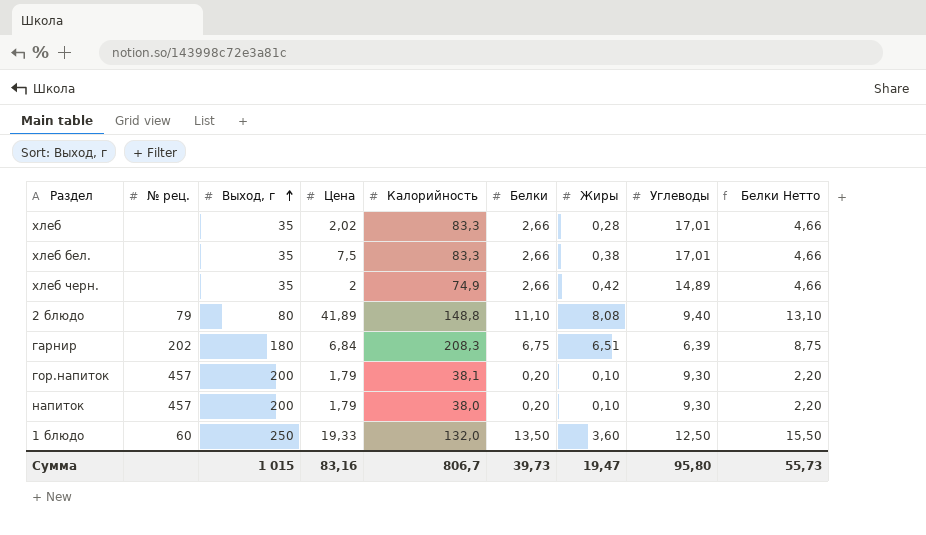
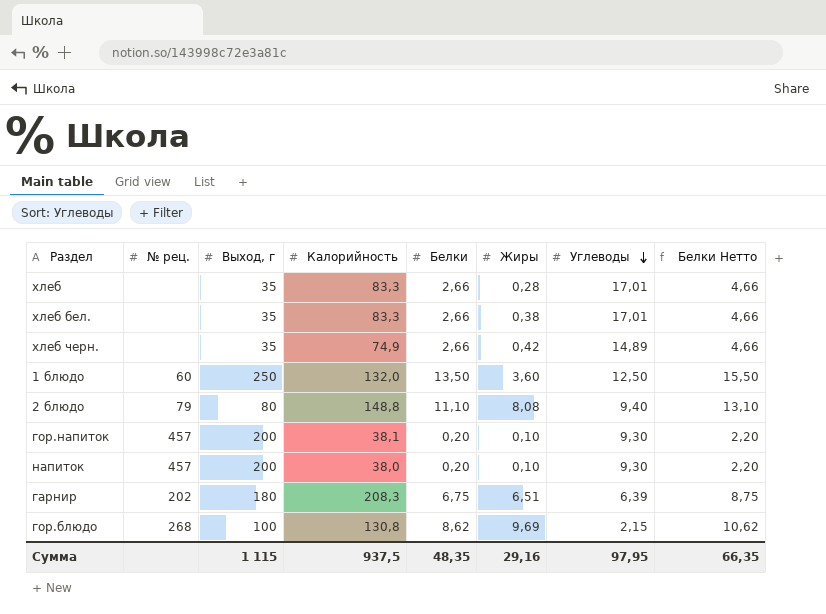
row order: Выход, г ascending -> Углеводы descending
column Цена | position: 4 -> none
row гор.блюдо: none -> 268 | 100 | 130,8 | 8,62 | 9,69 | 2,15 | 10,62
Сумма | Выход, г: 1 015 -> 1 115
Сумма | Калорийность: 806,7 -> 937,5
Сумма | Белки: 39,73 -> 48,35
Сумма | Жиры: 19,47 -> 29,16
Сумма | Углеводы: 95,80 -> 97,95
Сумма | Белки Нетто: 55,73 -> 66,35

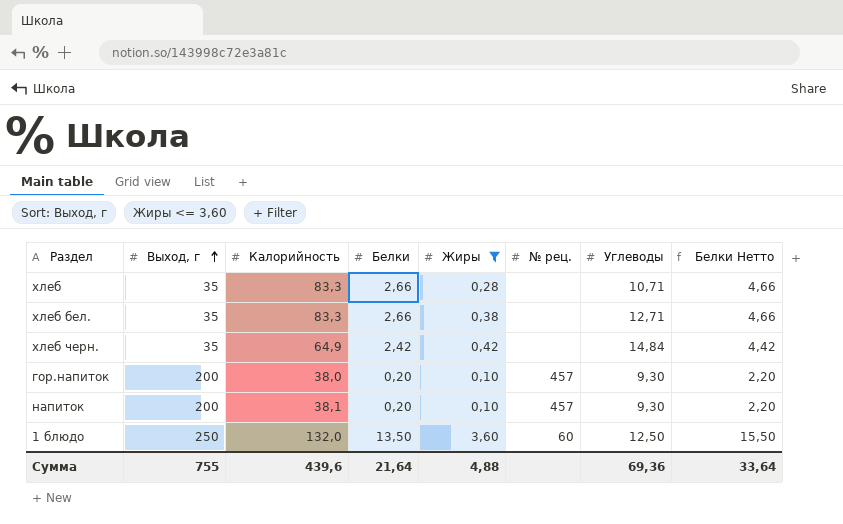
filter: none -> Жиры <= 3,60
row order: Углеводы descending -> Выход, г ascending
column № рец. | position: 2 -> 6
хлеб | Углеводы: 17,01 -> 10,71
хлеб бел. | Углеводы: 17,01 -> 12,71
хлеб черн. | Калорийность: 74,9 -> 64,9
хлеб черн. | Белки: 2,66 -> 2,42
хлеб черн. | Углеводы: 14,89 -> 14,84
хлеб черн. | Белки Нетто: 4,66 -> 4,42
гор.напиток | Калорийность: 38,1 -> 38,0
напиток | Калорийность: 38,0 -> 38,1
Сумма | Выход, г: 1 115 -> 755
Сумма | Калорийность: 937,5 -> 439,6
Сумма | Белки: 48,35 -> 21,64
Сумма | Жиры: 29,16 -> 4,88
Сумма | Углеводы: 97,95 -> 69,36
Сумма | Белки Нетто: 66,35 -> 33,64

